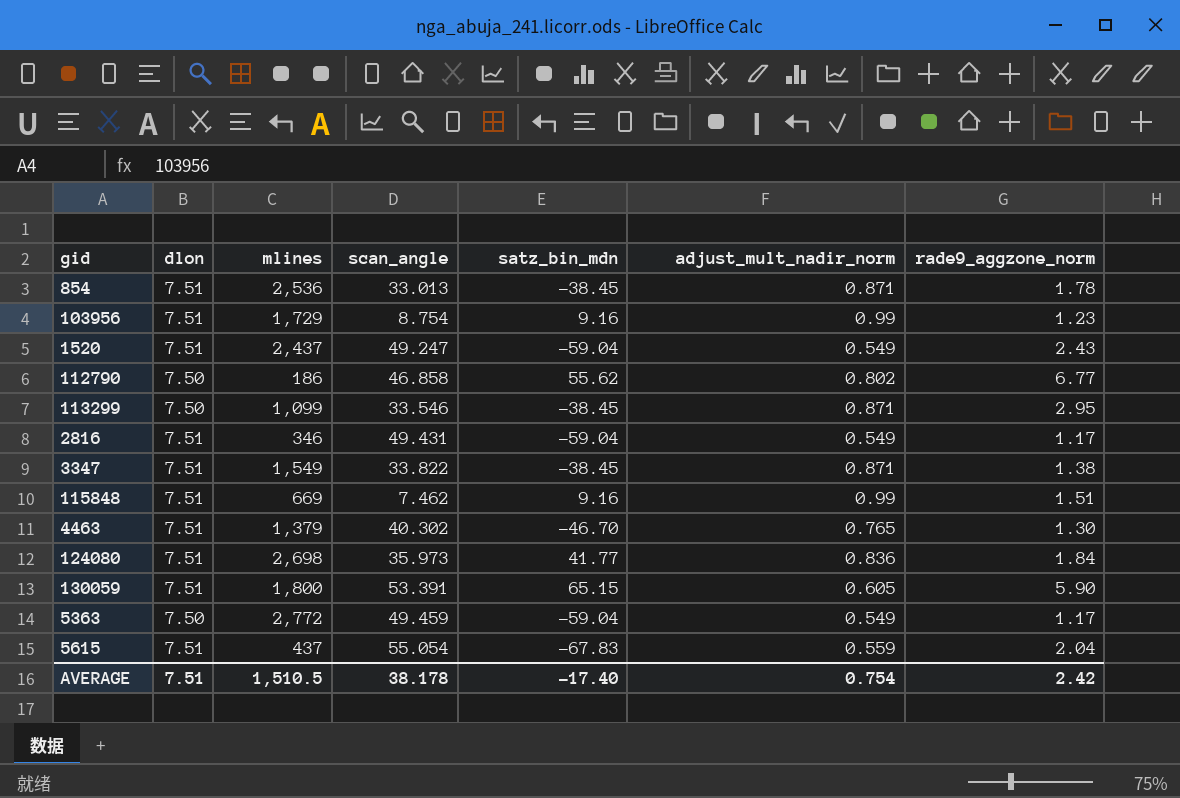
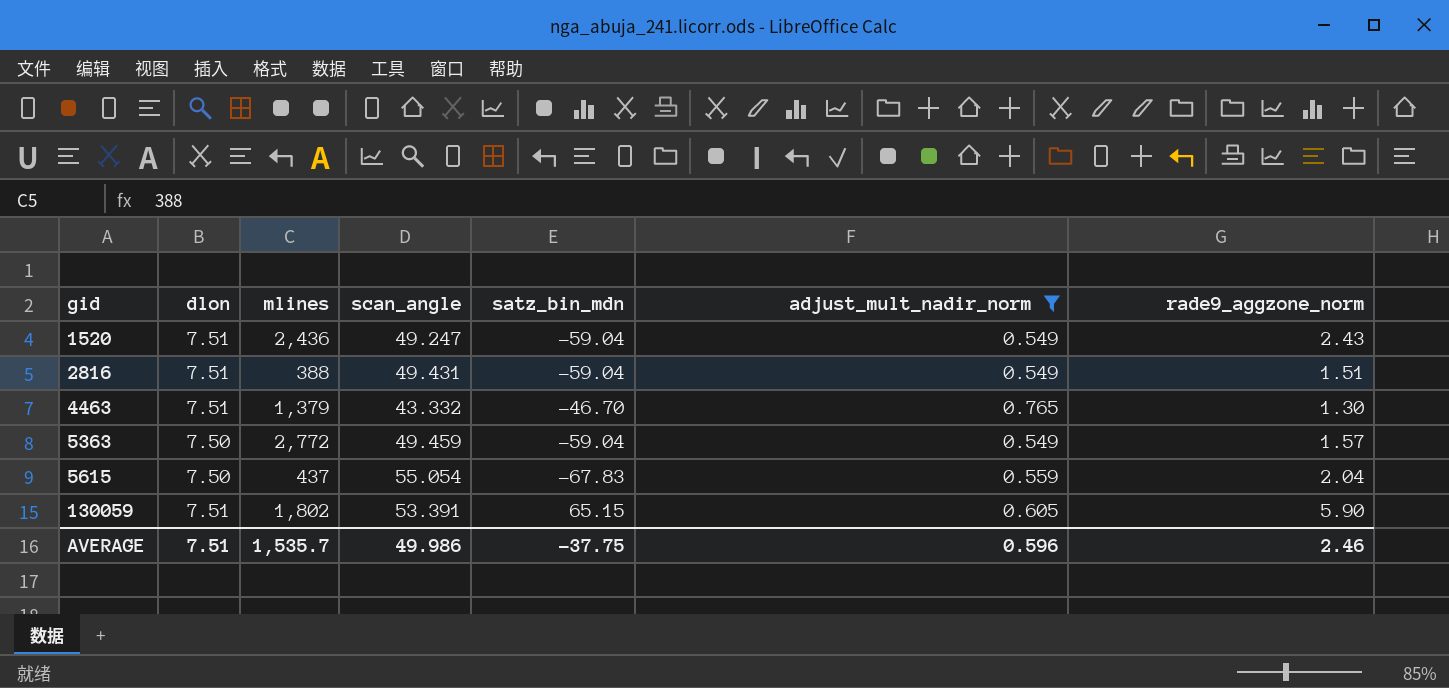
filter: none -> adjust_mult_nadir_norm <= 0.765
row order: none -> gid ascending
1520 | mlines: 2,437 -> 2,436
2816 | mlines: 346 -> 388
2816 | rade9_aggzone_norm: 1.17 -> 1.51
4463 | scan_angle: 40.302 -> 43.332
5363 | rade9_aggzone_norm: 1.17 -> 1.57
5615 | dlon: 7.51 -> 7.50
130059 | mlines: 1,800 -> 1,802
AVERAGE | mlines: 1,510.5 -> 1,535.7
AVERAGE | scan_angle: 38.178 -> 49.986
AVERAGE | satz_bin_mdn: -17.40 -> -37.75
AVERAGE | adjust_mult_nadir_norm: 0.754 -> 0.596
AVERAGE | rade9_aggzone_norm: 2.42 -> 2.46

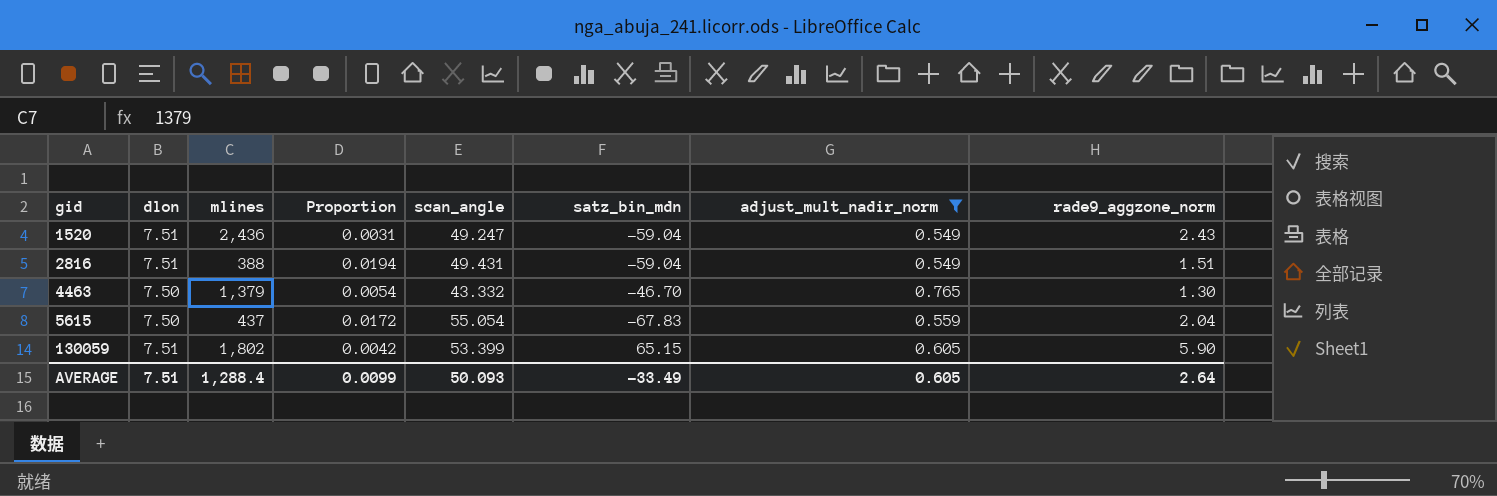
column Proportion | formula: none -> [dlon] / [mlines]
row 5363: 7.50 | 2,772 | 49.459 | -59.04 | 0.549 | 1.57 -> none
4463 | dlon: 7.51 -> 7.50
130059 | scan_angle: 53.391 -> 53.399
AVERAGE | mlines: 1,535.7 -> 1,288.4
AVERAGE | scan_angle: 49.986 -> 50.093
AVERAGE | satz_bin_mdn: -37.75 -> -33.49
AVERAGE | adjust_mult_nadir_norm: 0.596 -> 0.605
AVERAGE | rade9_aggzone_norm: 2.46 -> 2.64

